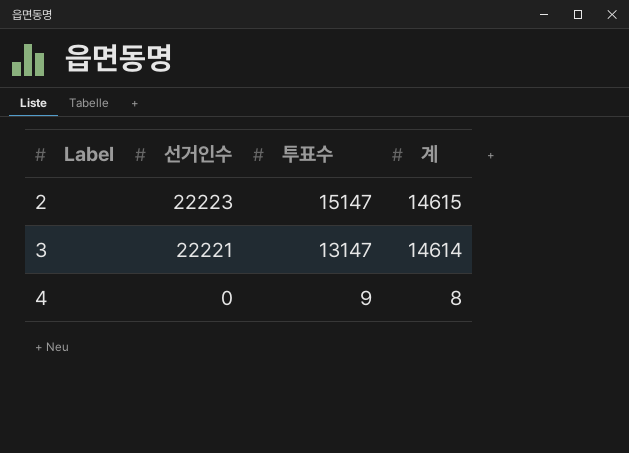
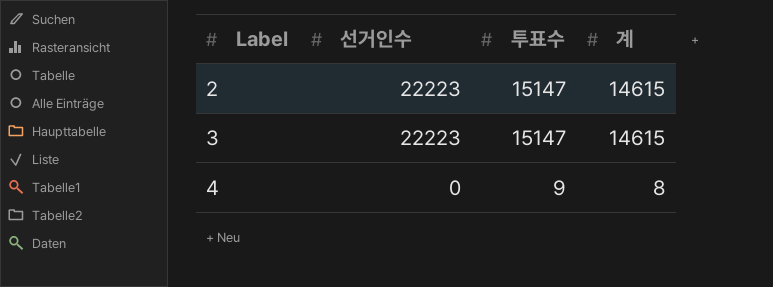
3 | 선거인수: 22221 -> 22223
3 | 투표수: 13147 -> 15147
3 | 계: 14614 -> 14615

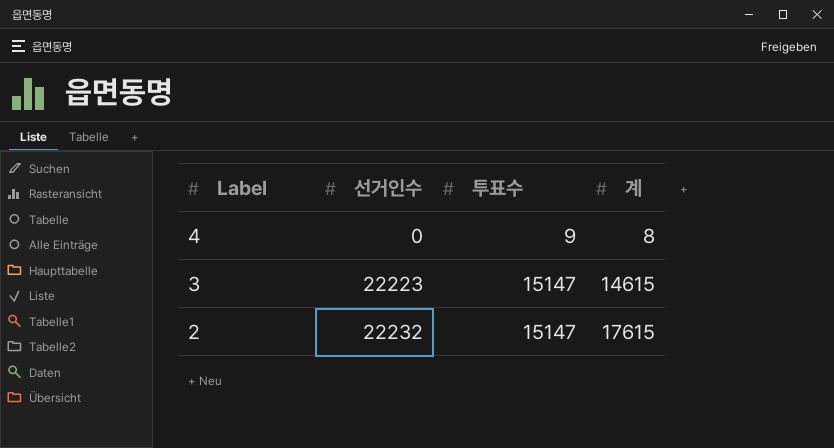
row order: Label ascending -> Label descending
2 | 선거인수: 22223 -> 22232
2 | 계: 14615 -> 17615

